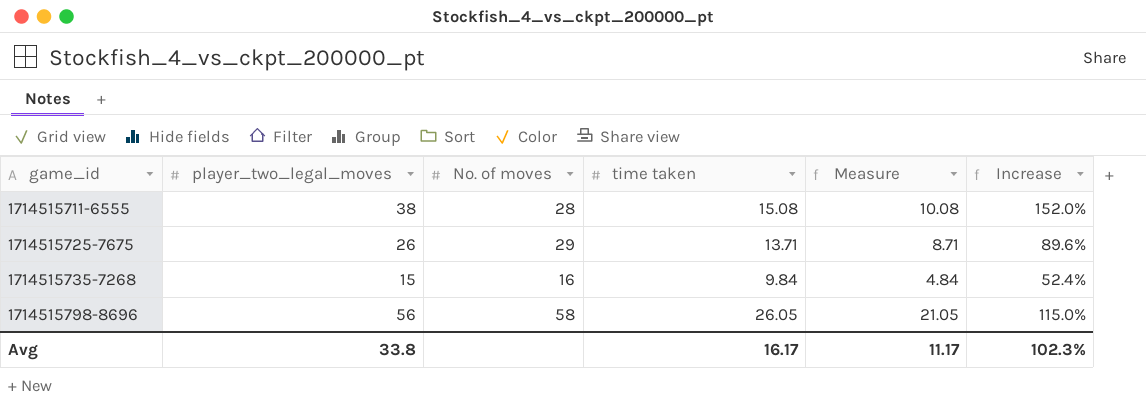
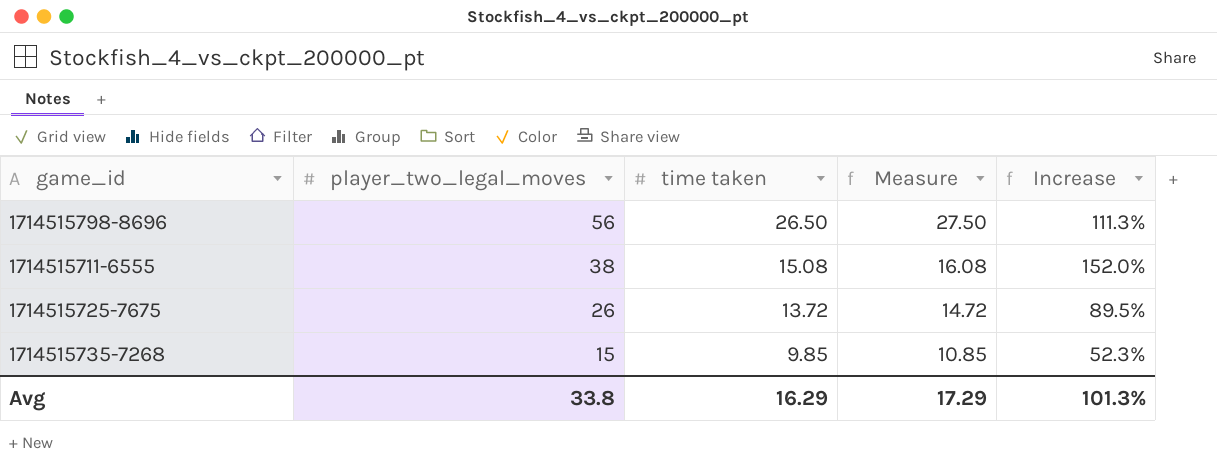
row order: game_id ascending -> player_two_legal_moves descending
column No. of moves | position: 3 -> none
column Measure | formula: [time taken] - 5 -> [time taken] + 1
1714515798-8696 | time taken: 26.05 -> 26.50
1714515798-8696 | Increase: 115.0% -> 111.3%
1714515725-7675 | time taken: 13.71 -> 13.72
1714515725-7675 | Increase: 89.6% -> 89.5%
1714515735-7268 | time taken: 9.84 -> 9.85
1714515735-7268 | Increase: 52.4% -> 52.3%
Avg | time taken: 16.17 -> 16.29
Avg | Measure: 11.17 -> 17.29
Avg | Increase: 102.3% -> 101.3%

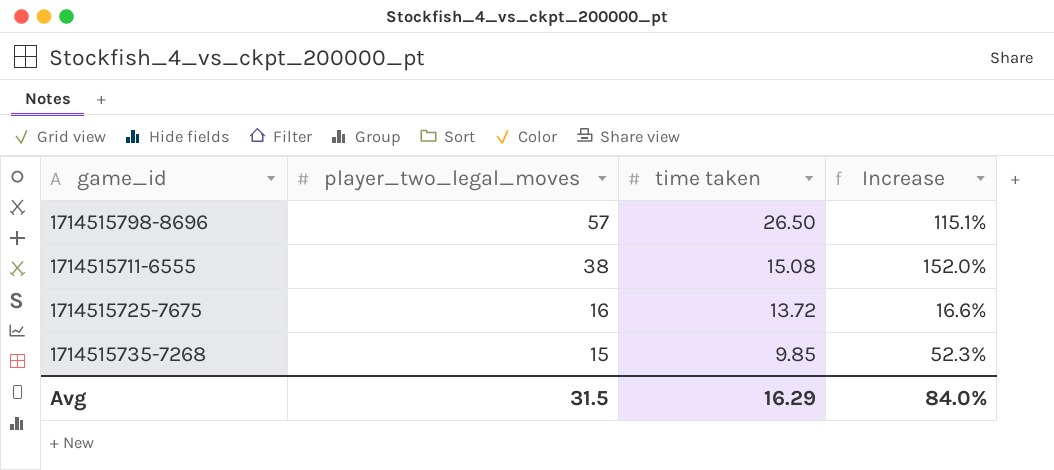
column Measure | formula: [time taken] + 1 -> none
1714515798-8696 | player_two_legal_moves: 56 -> 57
1714515798-8696 | Increase: 111.3% -> 115.1%
1714515725-7675 | player_two_legal_moves: 26 -> 16
1714515725-7675 | Increase: 89.5% -> 16.6%
Avg | player_two_legal_moves: 33.8 -> 31.5
Avg | Increase: 101.3% -> 84.0%

